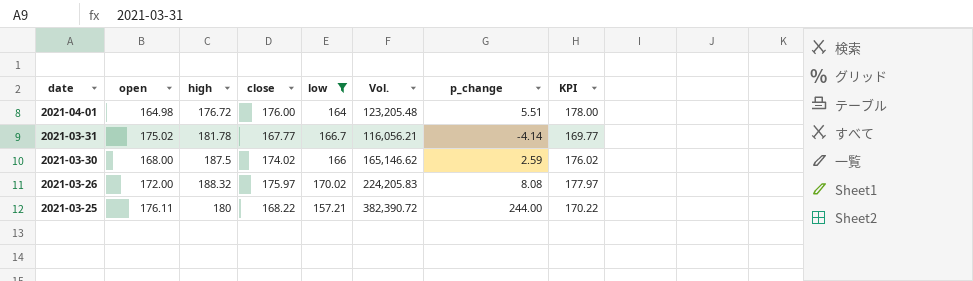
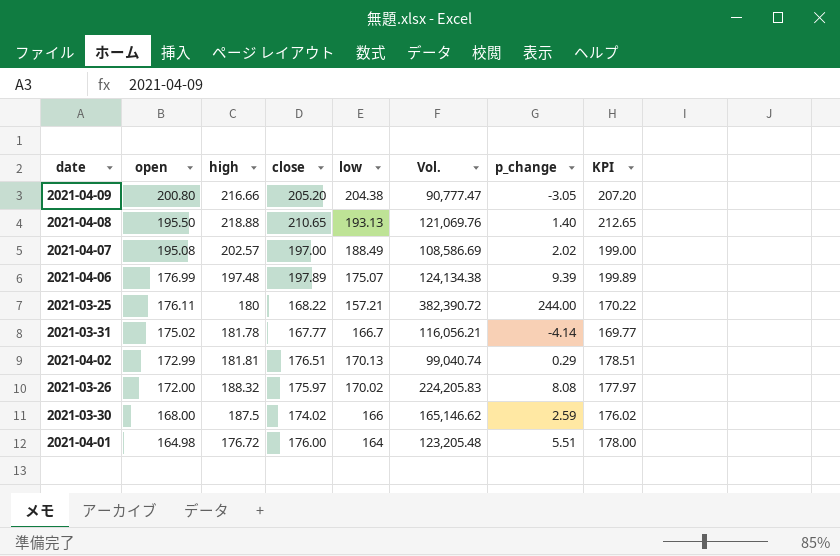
filter: low <= 170.02 -> none
row order: date descending -> open descending

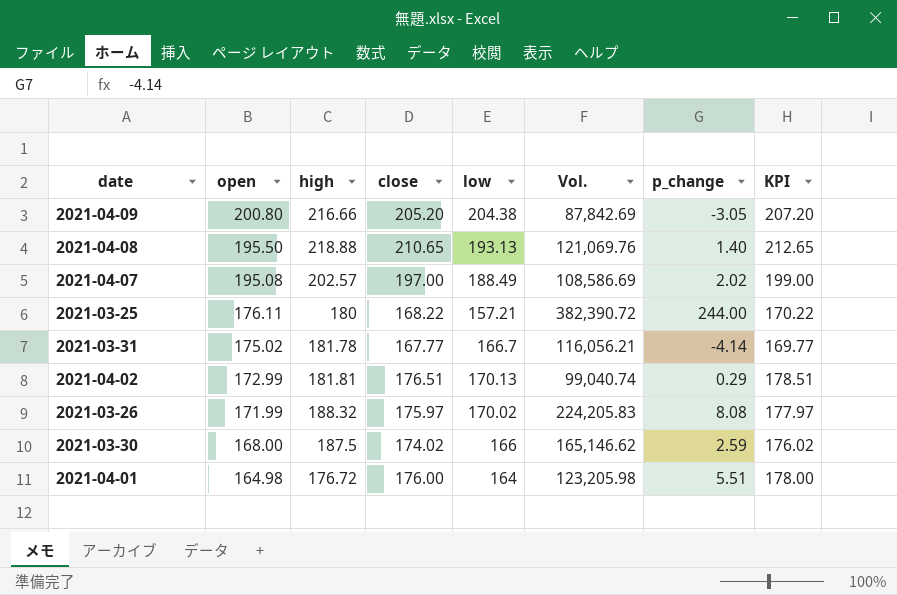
row 2021-04-06: 176.99 | 197.48 | 197.89 | 175.07 | 124,134.38 | 9.39 | 199.89 -> none
2021-04-09 | Vol.: 90,777.47 -> 87,842.69
2021-03-26 | open: 172.00 -> 171.99
2021-04-01 | Vol.: 123,205.48 -> 123,205.98

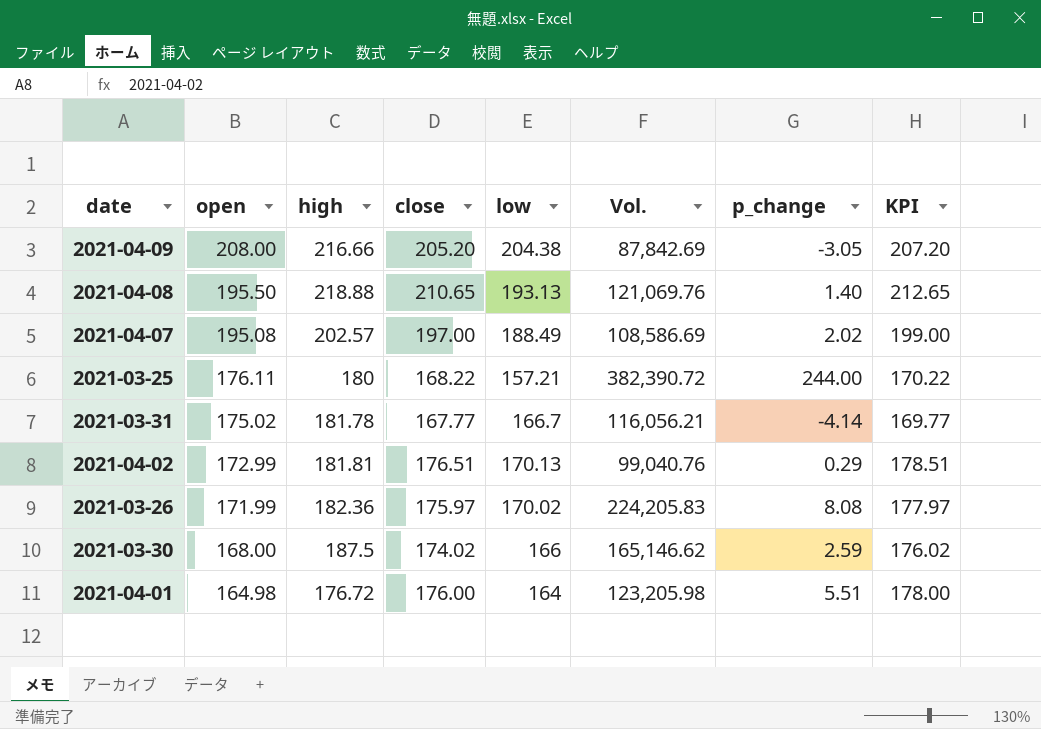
2021-04-09 | open: 200.80 -> 208.00
2021-04-02 | Vol.: 99,040.74 -> 99,040.76
2021-03-26 | high: 188.32 -> 182.36

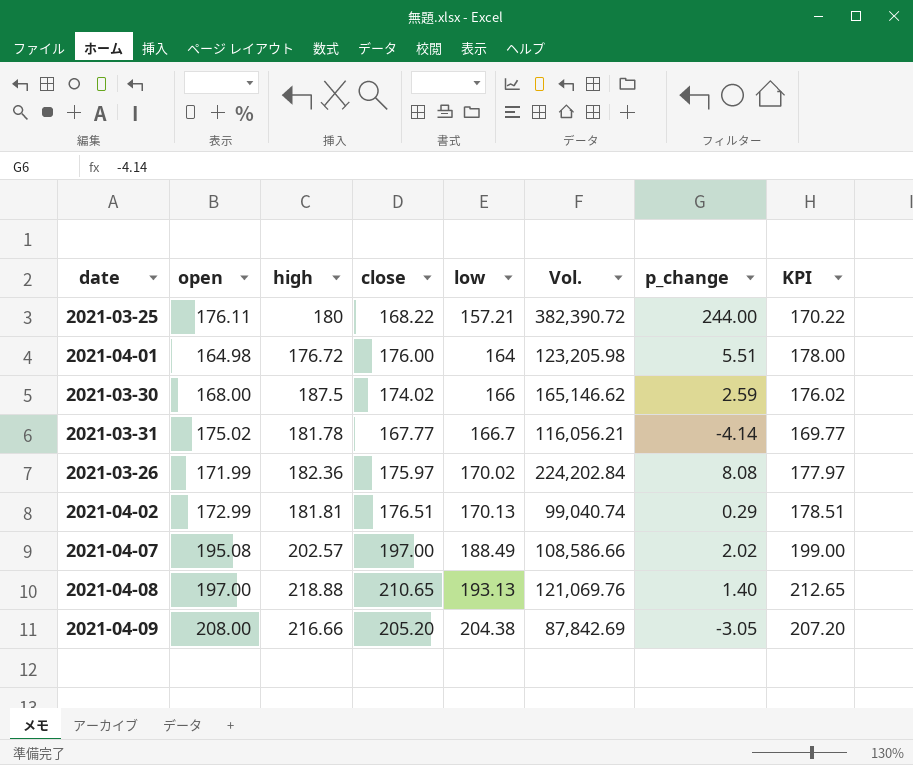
row order: open descending -> low ascending
2021-03-26 | Vol.: 224,205.83 -> 224,202.84
2021-04-02 | Vol.: 99,040.76 -> 99,040.74
2021-04-07 | Vol.: 108,586.69 -> 108,586.66
2021-04-08 | open: 195.50 -> 197.00

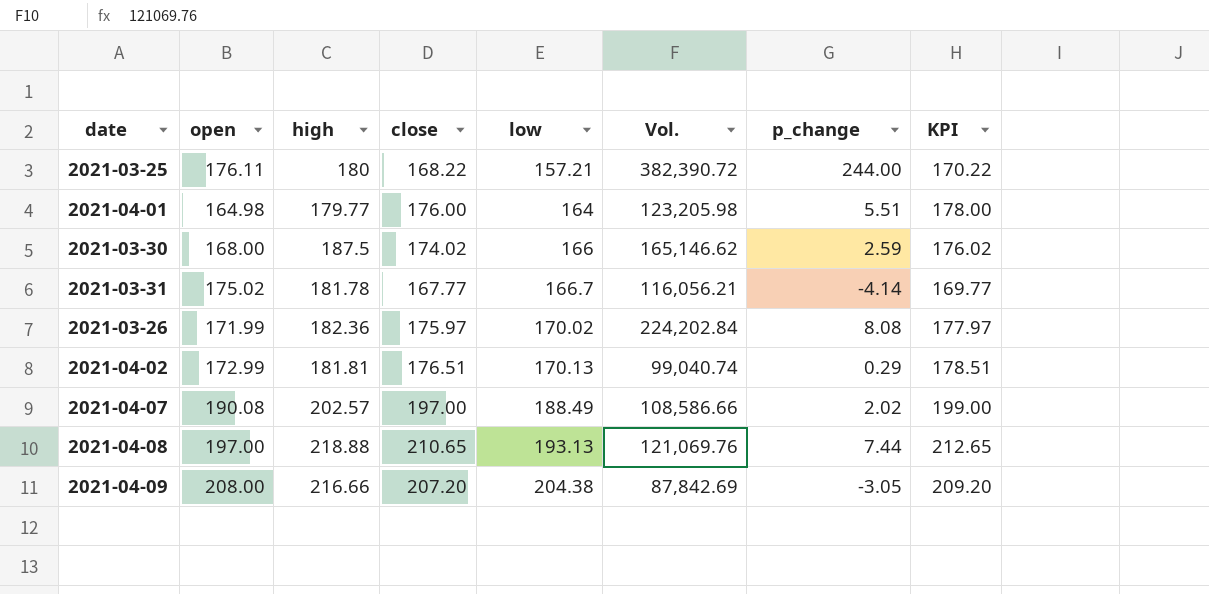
2021-04-01 | high: 176.72 -> 179.77
2021-04-07 | open: 195.08 -> 190.08
2021-04-08 | p_change: 1.40 -> 7.44
2021-04-09 | close: 205.20 -> 207.20
2021-04-09 | KPI: 207.20 -> 209.20

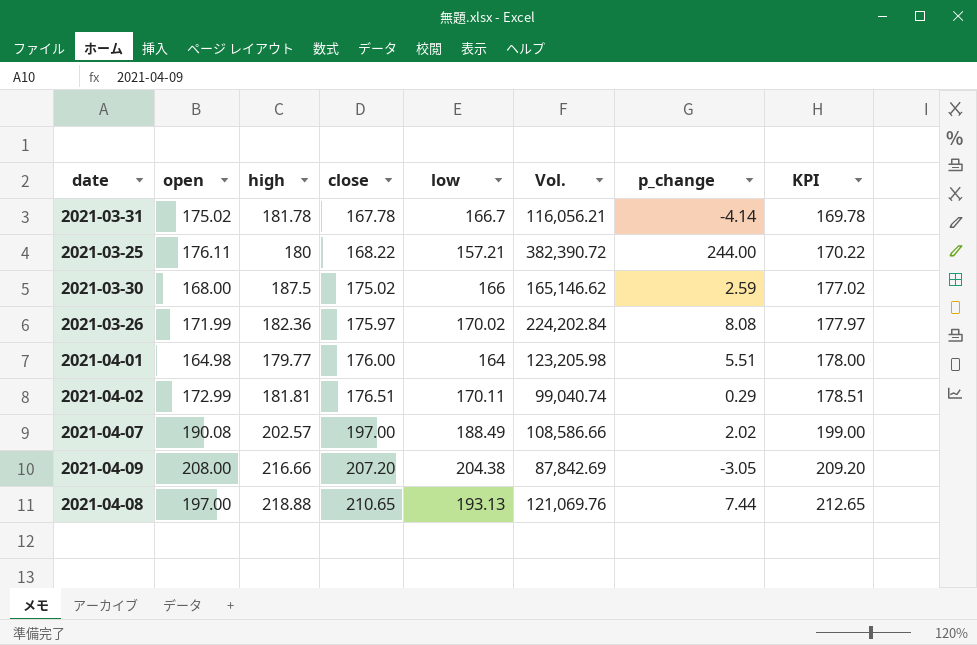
row order: low ascending -> close ascending
2021-03-31 | close: 167.77 -> 167.78
2021-03-31 | KPI: 169.77 -> 169.78
2021-03-30 | close: 174.02 -> 175.02
2021-03-30 | KPI: 176.02 -> 177.02
2021-04-02 | low: 170.13 -> 170.11

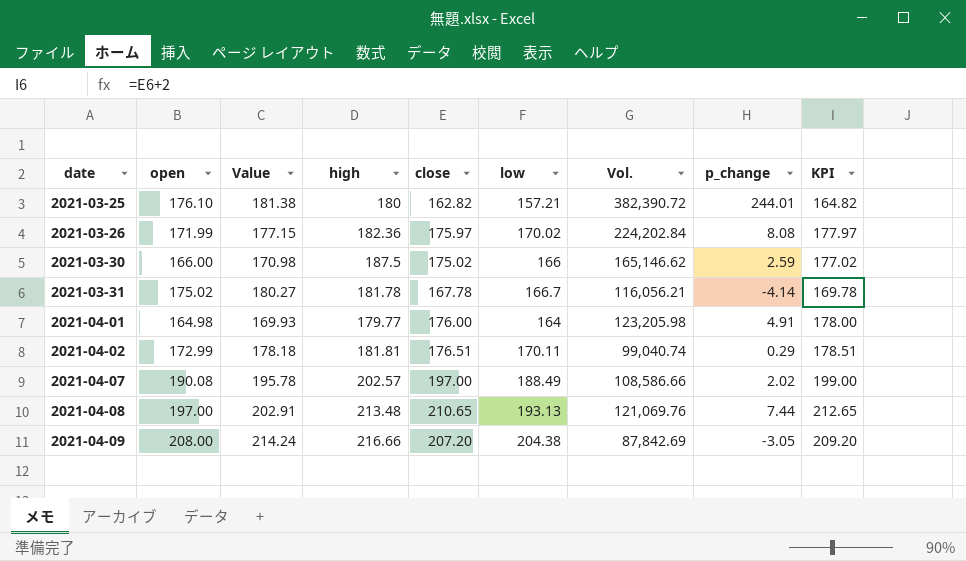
row order: close ascending -> date ascending
column Value | formula: none -> [open] * 1.03
2021-03-25 | open: 176.11 -> 176.10
2021-03-25 | close: 168.22 -> 162.82
2021-03-25 | p_change: 244.00 -> 244.01
2021-03-25 | KPI: 170.22 -> 164.82
2021-03-30 | open: 168.00 -> 166.00
2021-04-01 | p_change: 5.51 -> 4.91
2021-04-08 | high: 218.88 -> 213.48

